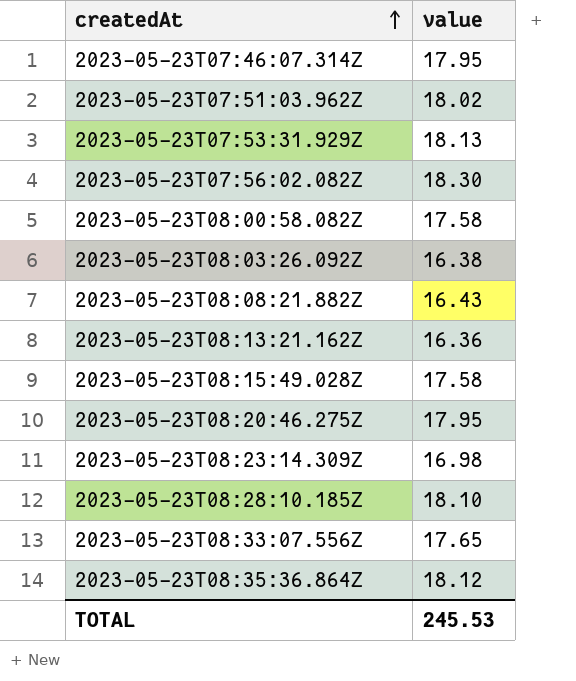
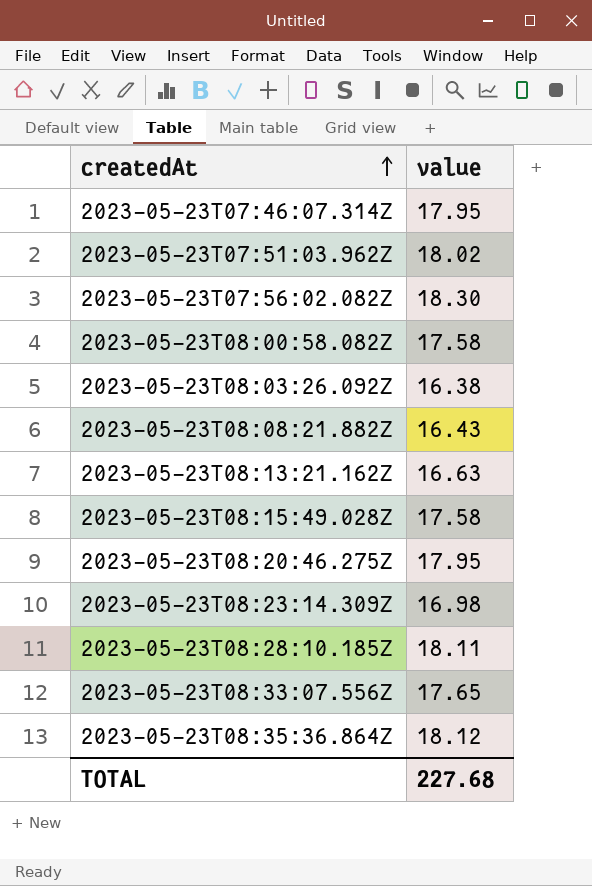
row 2023-05-23T07:53:31.929Z: 18.13 -> none
2023-05-23T08:13:21.162Z | value: 16.36 -> 16.63
2023-05-23T08:28:10.185Z | value: 18.10 -> 18.11
TOTAL | value: 245.53 -> 227.68

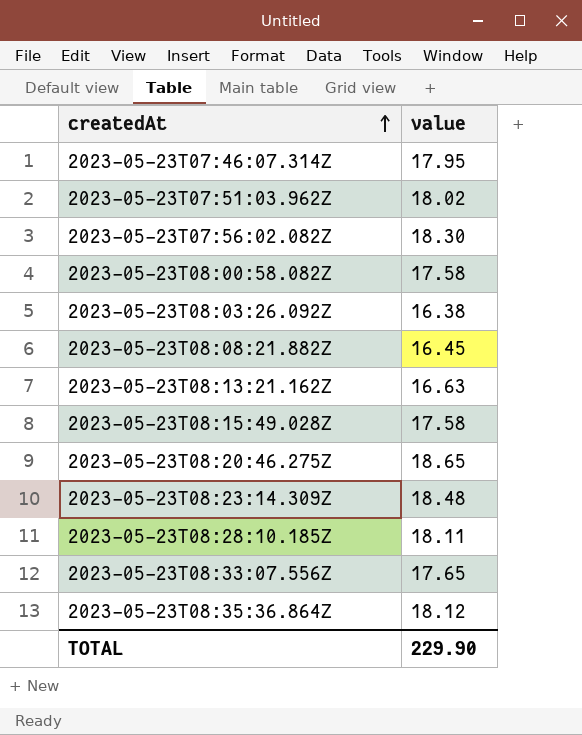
2023-05-23T08:08:21.882Z | value: 16.43 -> 16.45
2023-05-23T08:20:46.275Z | value: 17.95 -> 18.65
2023-05-23T08:23:14.309Z | value: 16.98 -> 18.48
TOTAL | value: 227.68 -> 229.90

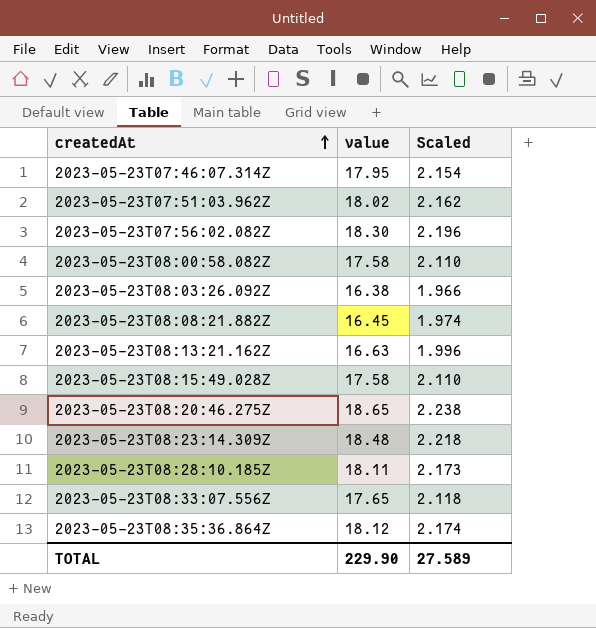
column Scaled | formula: none -> [value] * 0.12

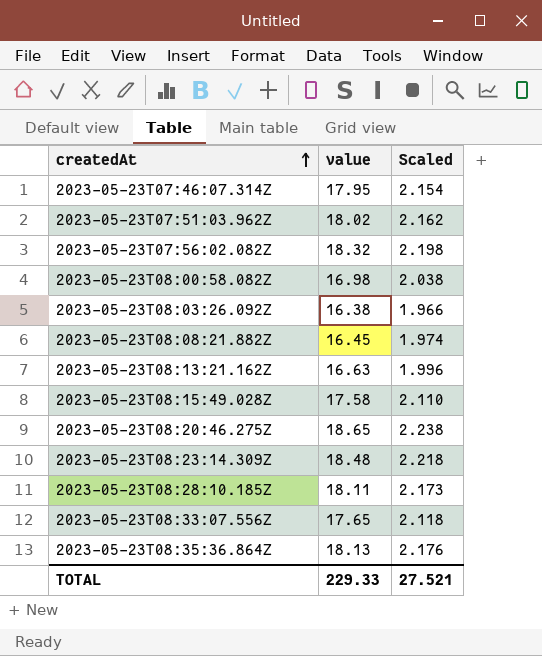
2023-05-23T07:56:02.082Z | value: 18.30 -> 18.32
2023-05-23T07:56:02.082Z | Scaled: 2.196 -> 2.198
2023-05-23T08:00:58.082Z | value: 17.58 -> 16.98
2023-05-23T08:00:58.082Z | Scaled: 2.110 -> 2.038
2023-05-23T08:35:36.864Z | value: 18.12 -> 18.13
2023-05-23T08:35:36.864Z | Scaled: 2.174 -> 2.176
TOTAL | value: 229.90 -> 229.33
TOTAL | Scaled: 27.589 -> 27.521

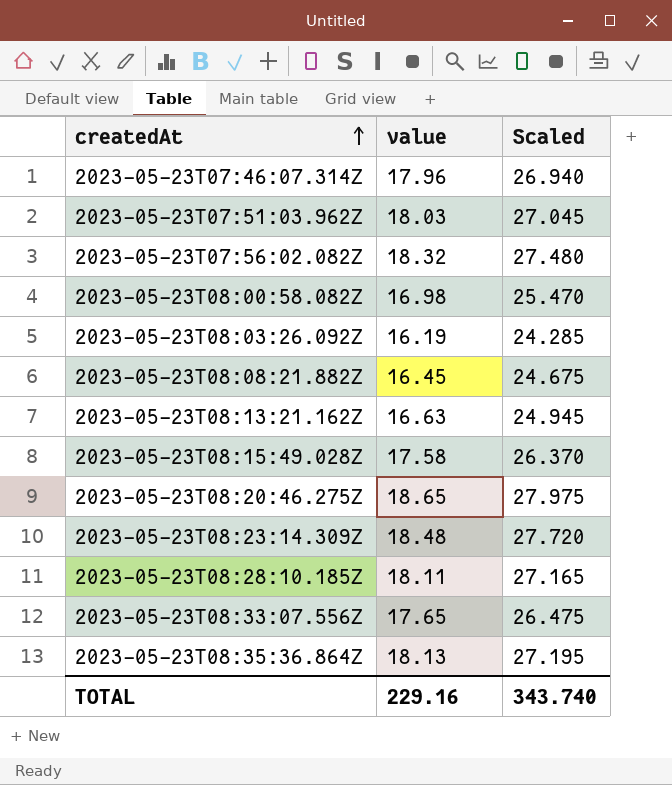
column Scaled | formula: [value] * 0.12 -> [value] * 1.5
2023-05-23T07:46:07.314Z | value: 17.95 -> 17.96
2023-05-23T07:51:03.962Z | value: 18.02 -> 18.03
2023-05-23T08:03:26.092Z | value: 16.38 -> 16.19
TOTAL | value: 229.33 -> 229.16
TOTAL | Scaled: 27.521 -> 343.740

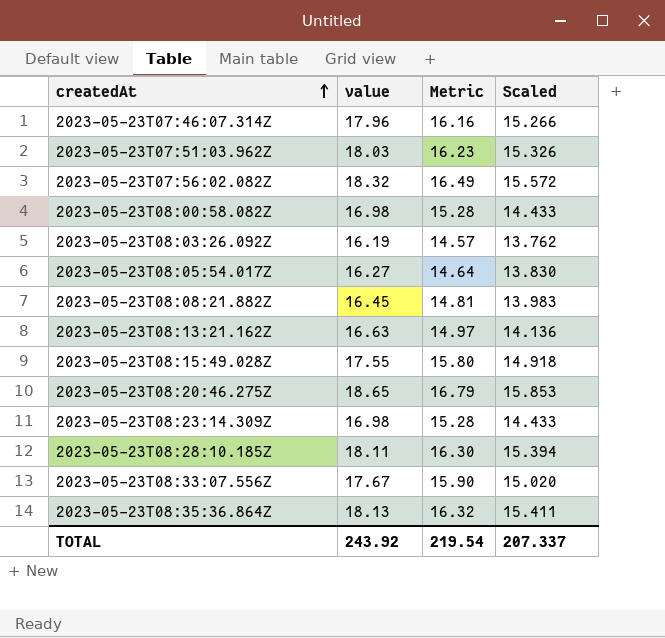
column Metric | formula: none -> [value] * 0.9
column Scaled | formula: [value] * 1.5 -> [value] * 0.85
row 2023-05-23T08:05:54.017Z: none -> 16.27 | 14.64 | 13.830
2023-05-23T08:15:49.028Z | value: 17.58 -> 17.55
2023-05-23T08:23:14.309Z | value: 18.48 -> 16.98
2023-05-23T08:33:07.556Z | value: 17.65 -> 17.67
TOTAL | value: 229.16 -> 243.92
TOTAL | Scaled: 343.740 -> 207.337

